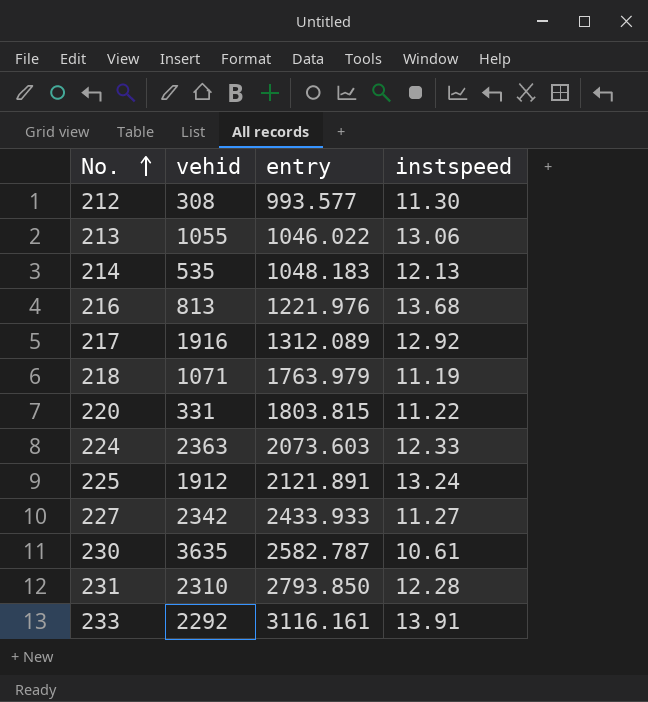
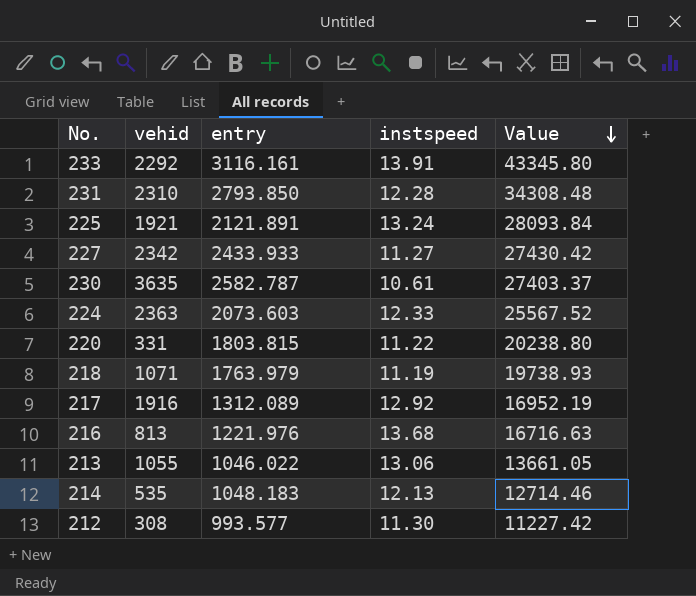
row order: No. ascending -> Value descending
column Value | formula: none -> [entry] * [instspeed]
225 | vehid: 1912 -> 1921

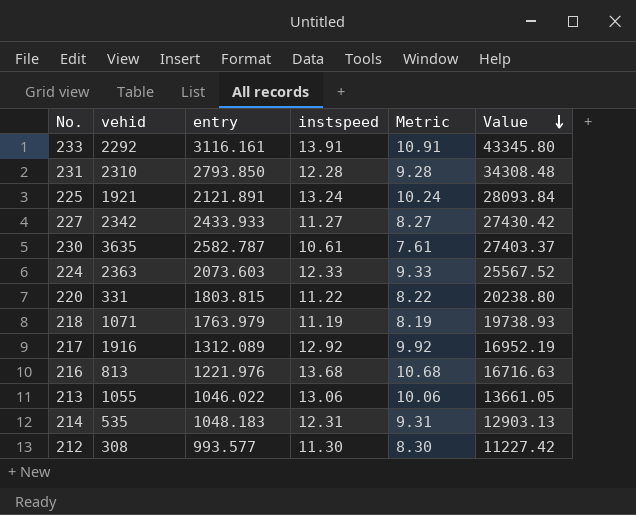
column Metric | formula: none -> [instspeed] - 3
214 | instspeed: 12.13 -> 12.31
214 | Value: 12714.46 -> 12903.13

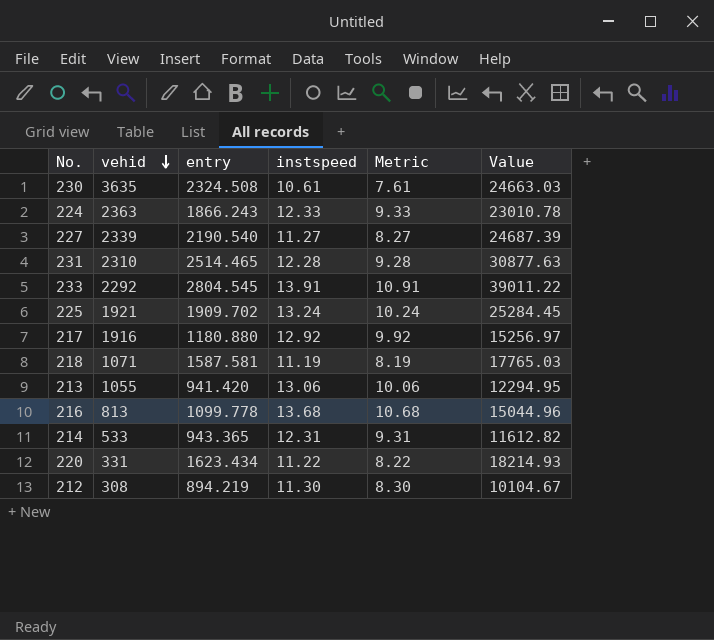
row order: Value descending -> vehid descending
230 | entry: 2582.787 -> 2324.508
230 | Value: 27403.37 -> 24663.03
224 | entry: 2073.603 -> 1866.243
224 | Value: 25567.52 -> 23010.78
227 | vehid: 2342 -> 2339
227 | entry: 2433.933 -> 2190.540
227 | Value: 27430.42 -> 24687.39
231 | entry: 2793.850 -> 2514.465
231 | Value: 34308.48 -> 30877.63
233 | entry: 3116.161 -> 2804.545
233 | Value: 43345.80 -> 39011.22
225 | entry: 2121.891 -> 1909.702
225 | Value: 28093.84 -> 25284.45
217 | entry: 1312.089 -> 1180.880
217 | Value: 16952.19 -> 15256.97
218 | entry: 1763.979 -> 1587.581
218 | Value: 19738.93 -> 17765.03
213 | entry: 1046.022 -> 941.420
213 | Value: 13661.05 -> 12294.95
216 | entry: 1221.976 -> 1099.778
216 | Value: 16716.63 -> 15044.96
214 | vehid: 535 -> 533
214 | entry: 1048.183 -> 943.365
214 | Value: 12903.13 -> 11612.82
220 | entry: 1803.815 -> 1623.434
220 | Value: 20238.80 -> 18214.93
212 | entry: 993.577 -> 894.219
212 | Value: 11227.42 -> 10104.67

